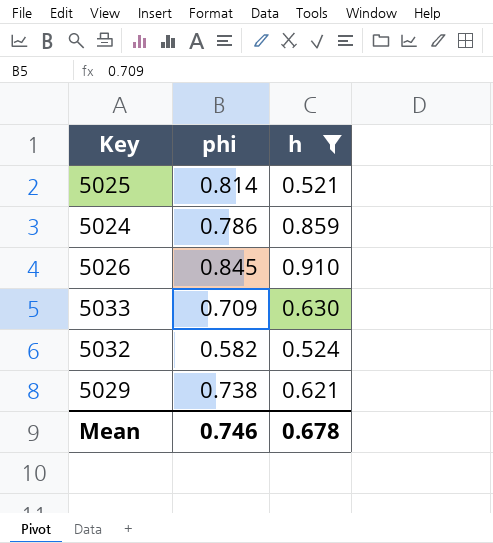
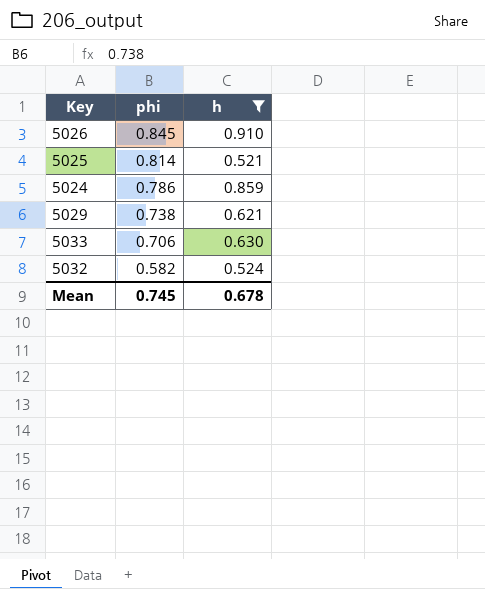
row order: none -> phi descending
5033 | phi: 0.709 -> 0.706
Mean | phi: 0.746 -> 0.745

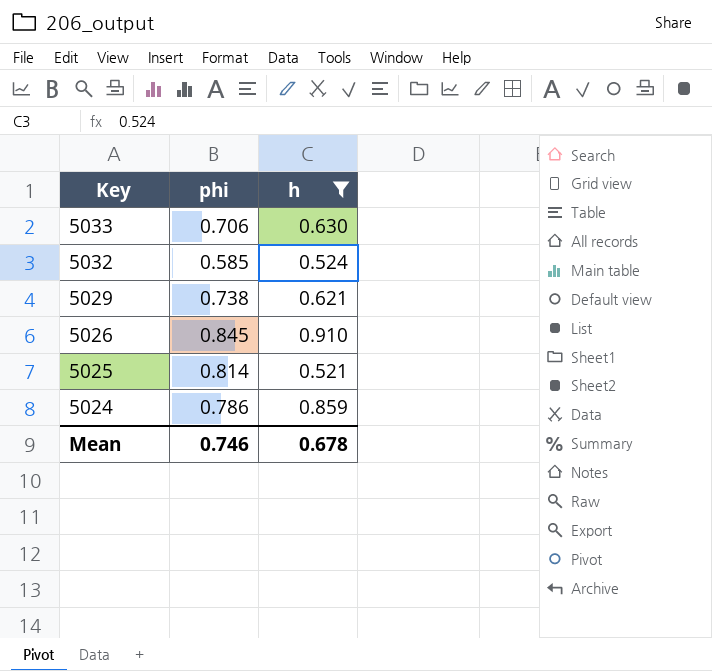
row order: phi descending -> Key descending
5032 | phi: 0.582 -> 0.585
Mean | phi: 0.745 -> 0.746

